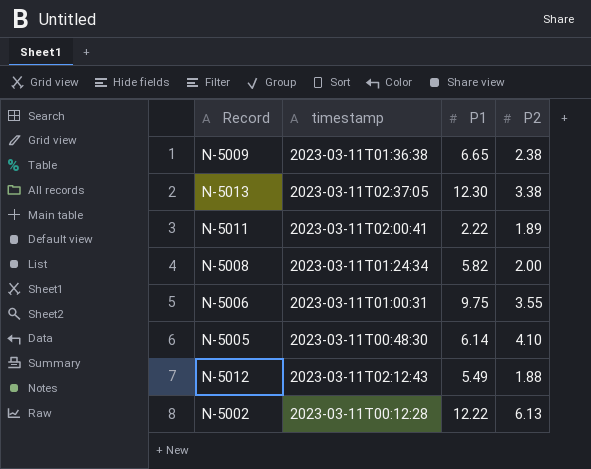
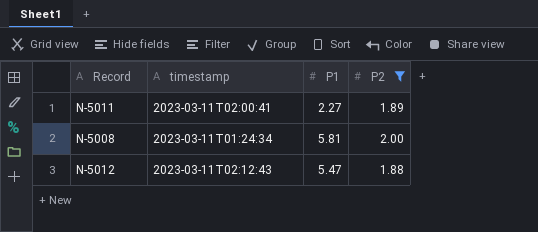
filter: none -> P2 <= 2.00
N-5011 | P1: 2.22 -> 2.27
N-5008 | P1: 5.82 -> 5.81
N-5012 | P1: 5.49 -> 5.47

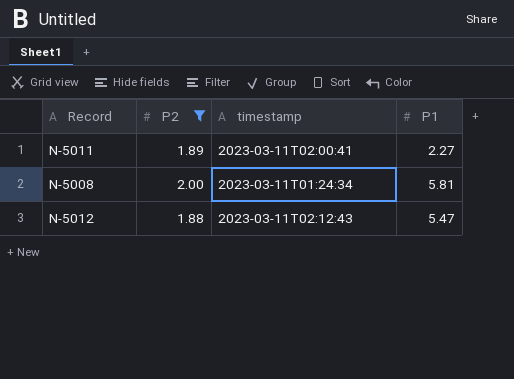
column P2 | position: 4 -> 2

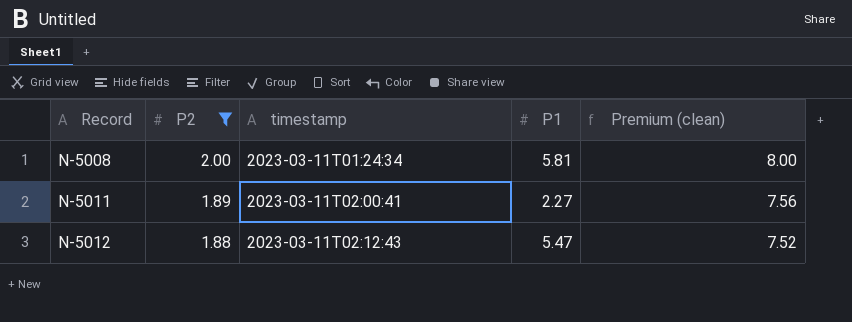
row order: none -> Record ascending
column Premium (clean) | formula: none -> [P2] * 4

